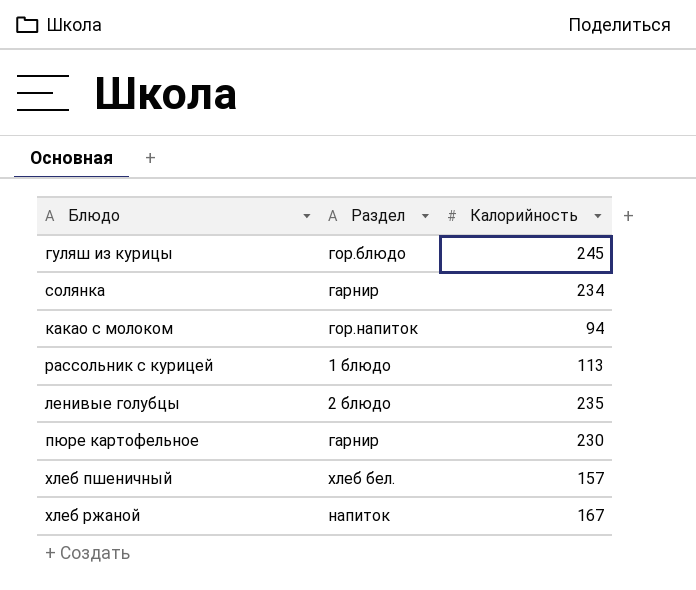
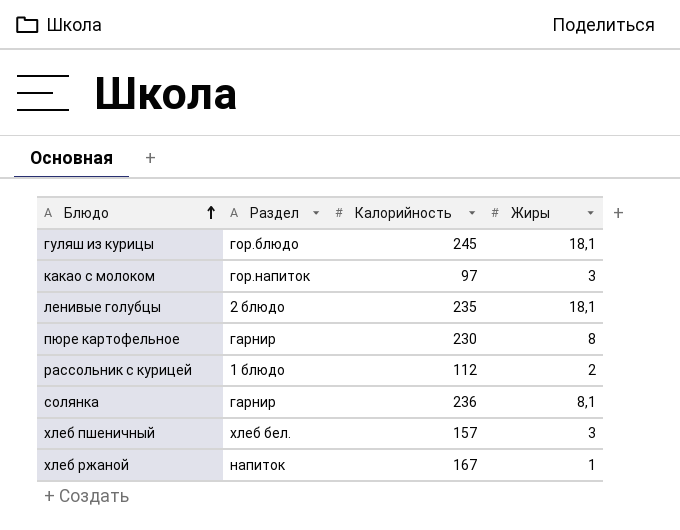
row order: none -> Блюдо ascending
column Жиры | position: none -> 4
какао с молоком | Калорийность: 94 -> 97
рассольник с курицей | Калорийность: 113 -> 112
солянка | Калорийность: 234 -> 236

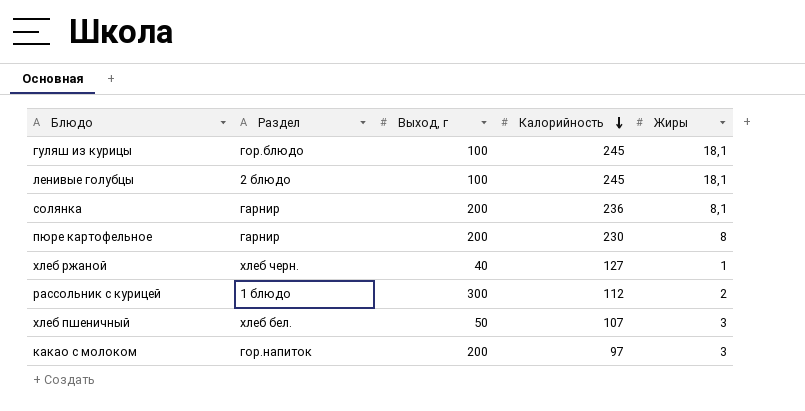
row order: Блюдо ascending -> Калорийность descending
column Выход, г | position: none -> 3
ленивые голубцы | Калорийность: 235 -> 245
хлеб ржаной | Раздел: напиток -> хлеб черн.
хлеб ржаной | Калорийность: 167 -> 127
хлеб пшеничный | Калорийность: 157 -> 107

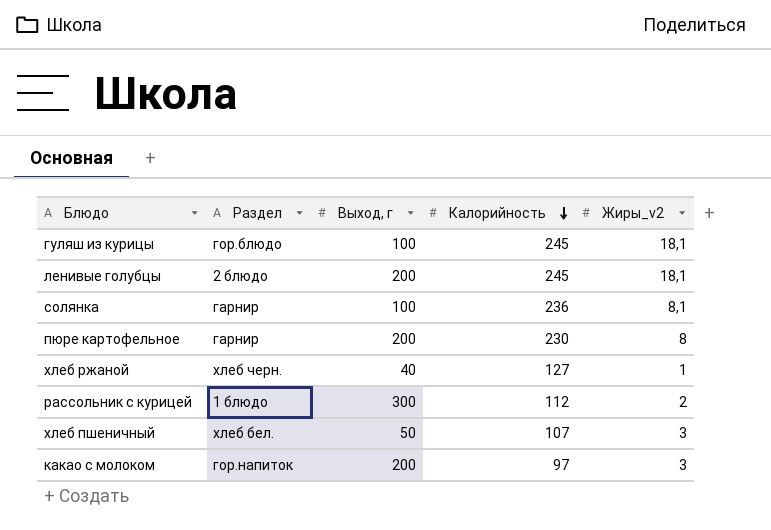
column name: Жиры -> Жиры_v2
ленивые голубцы | Выход, г: 100 -> 200
солянка | Выход, г: 200 -> 100

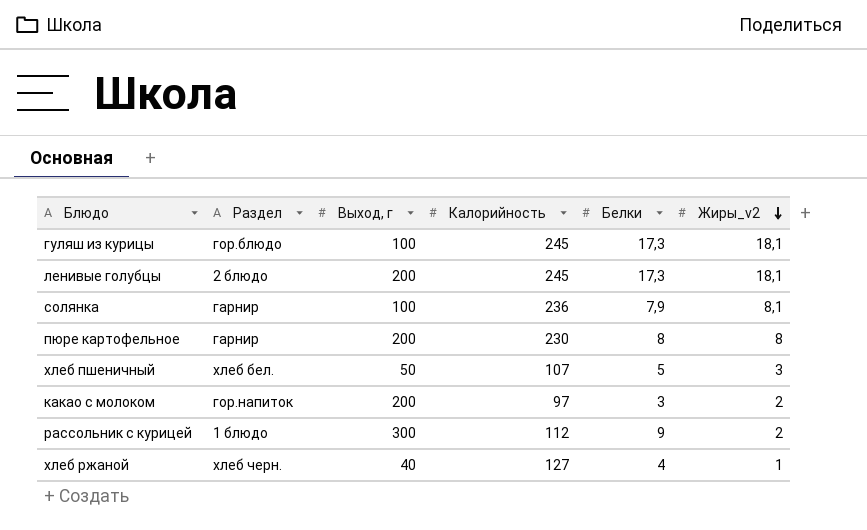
row order: Калорийность descending -> Жиры_v2 descending
column Белки | position: none -> 5
какао с молоком | Жиры_v2: 3 -> 2

